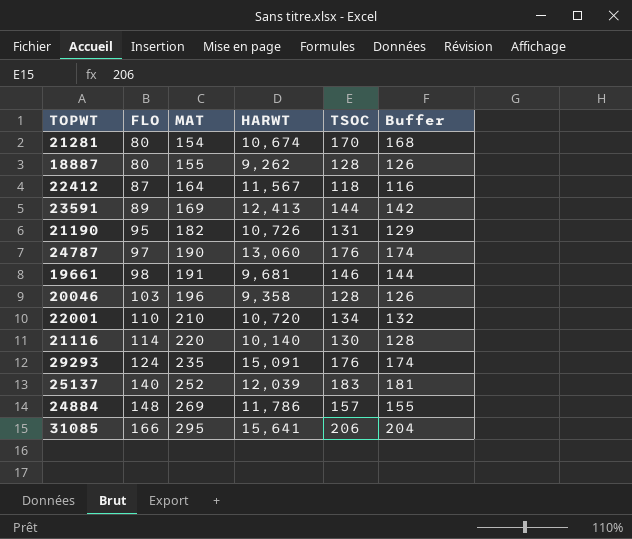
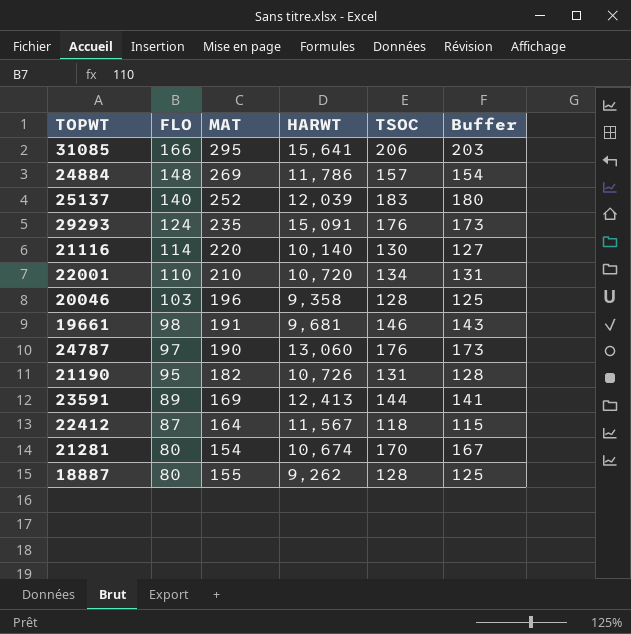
row order: FLO ascending -> FLO descending
column Buffer | formula: [TSOC] - 2 -> [TSOC] - 3

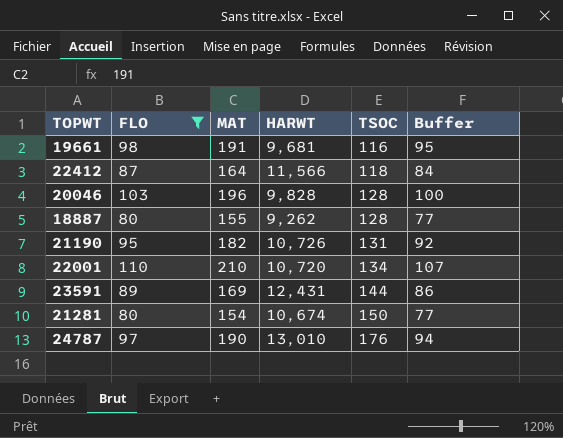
filter: none -> FLO <= 110
row order: FLO descending -> TSOC ascending
column Buffer | formula: [TSOC] - 3 -> [FLO] - 3
19661 | TSOC: 146 -> 116
22412 | HARWT: 11,567 -> 11,566
20046 | HARWT: 9,358 -> 9,828
23591 | HARWT: 12,413 -> 12,431
21281 | TSOC: 170 -> 150
24787 | HARWT: 13,060 -> 13,010

